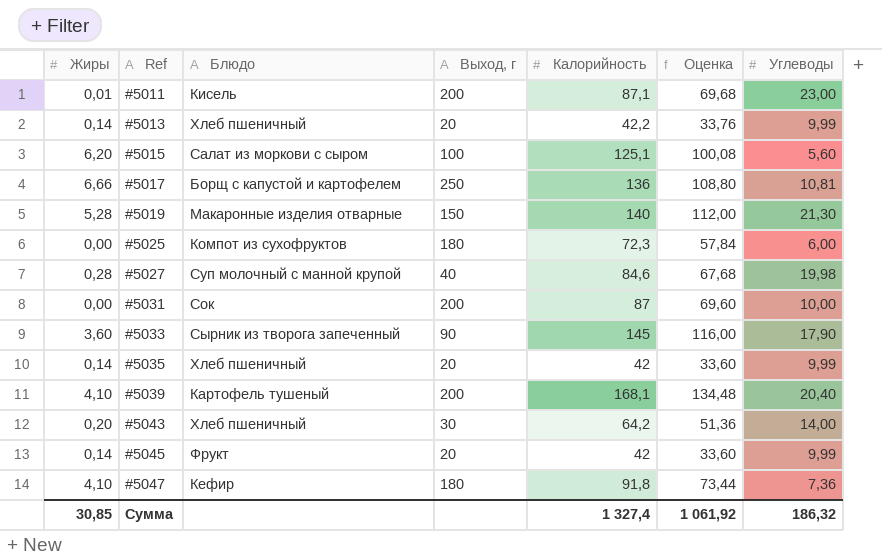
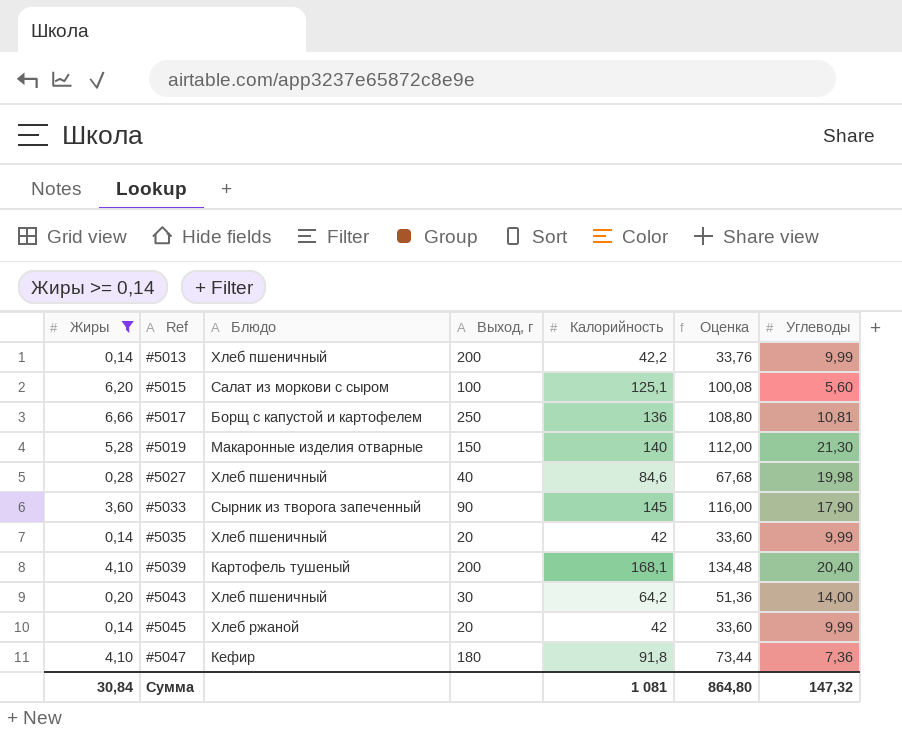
filter: none -> Жиры >= 0,14
#5013 | Выход, г: 20 -> 200
#5027 | Блюдо: Суп молочный с манной крупой -> Хлеб пшеничный
#5045 | Блюдо: Фрукт -> Хлеб ржаной
Сумма | Жиры: 30,85 -> 30,84
Сумма | Калорийность: 1 327,4 -> 1 081
Сумма | Оценка: 1 061,92 -> 864,80
Сумма | Углеводы: 186,32 -> 147,32

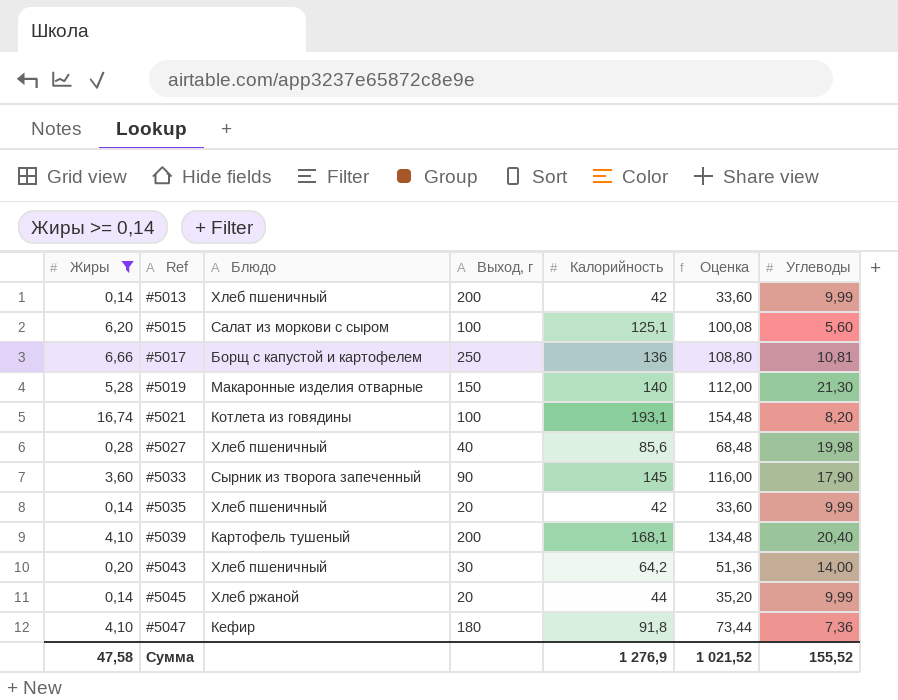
#5013 | Калорийность: 42,2 -> 42
#5013 | Оценка: 33,76 -> 33,60
row #5021: none -> 16,74 | Котлета из говядины | 100 | 193,1 | 154,48 | 8,20
#5027 | Калорийность: 84,6 -> 85,6
#5027 | Оценка: 67,68 -> 68,48
#5045 | Калорийность: 42 -> 44
#5045 | Оценка: 33,60 -> 35,20
Сумма | Жиры: 30,84 -> 47,58
Сумма | Калорийность: 1 081 -> 1 276,9
Сумма | Оценка: 864,80 -> 1 021,52
Сумма | Углеводы: 147,32 -> 155,52

